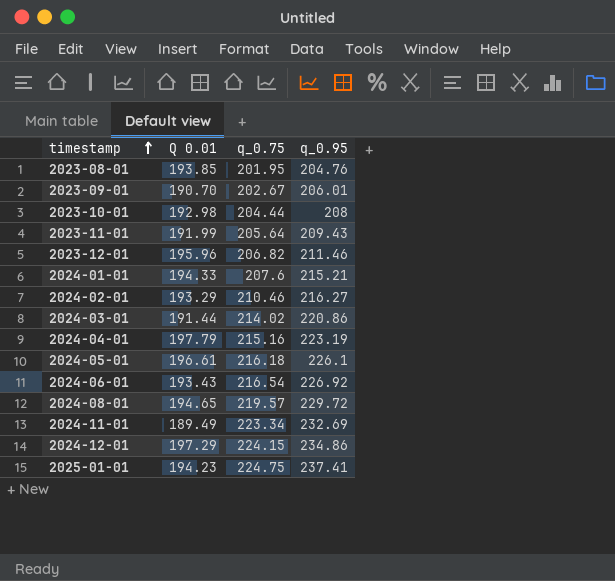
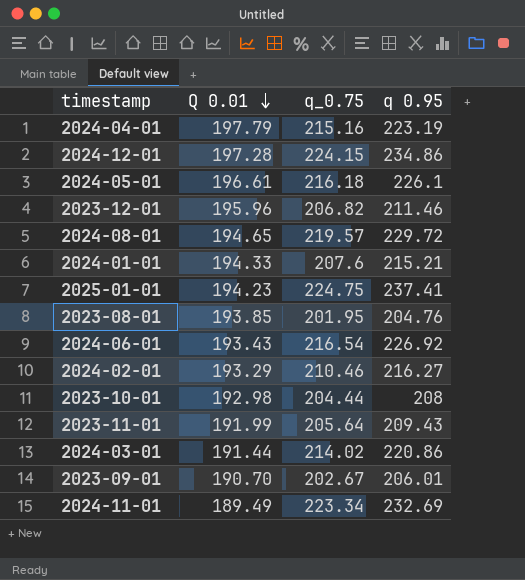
row order: timestamp ascending -> Q 0.01 descending
column name: q_0.95 -> q 0.95
2024-12-01 | Q 0.01: 197.29 -> 197.28

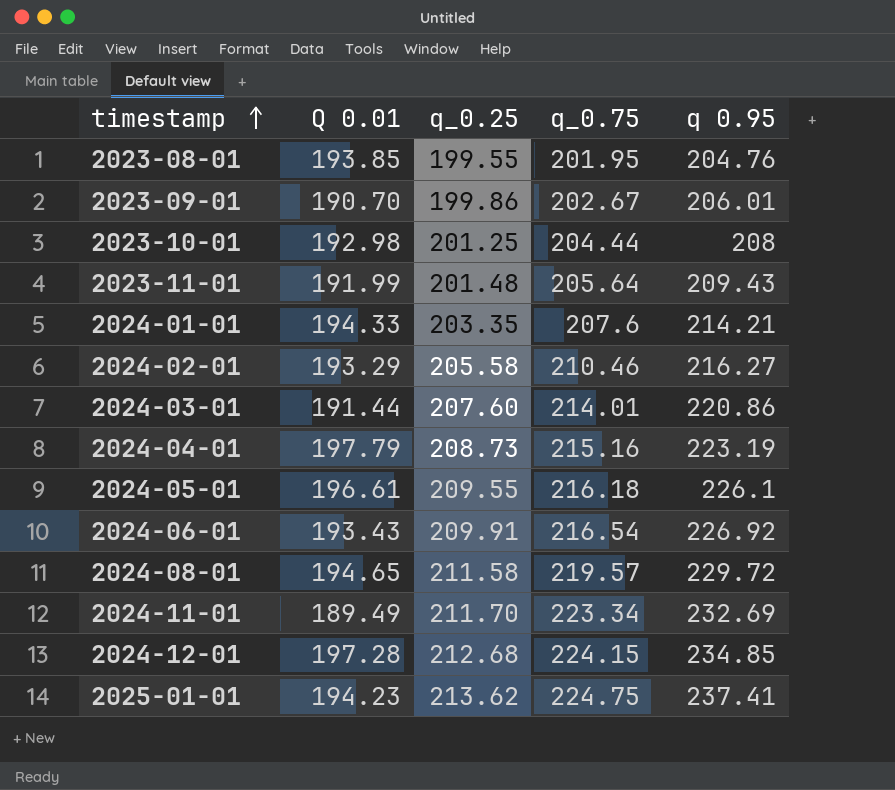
row order: Q 0.01 descending -> timestamp ascending
column q_0.25 | position: none -> 3
row 2023-12-01: 195.96 | 206.82 | 211.46 -> none
2024-01-01 | q 0.95: 215.21 -> 214.21
2024-03-01 | q_0.75: 214.02 -> 214.01
2024-12-01 | q 0.95: 234.86 -> 234.85

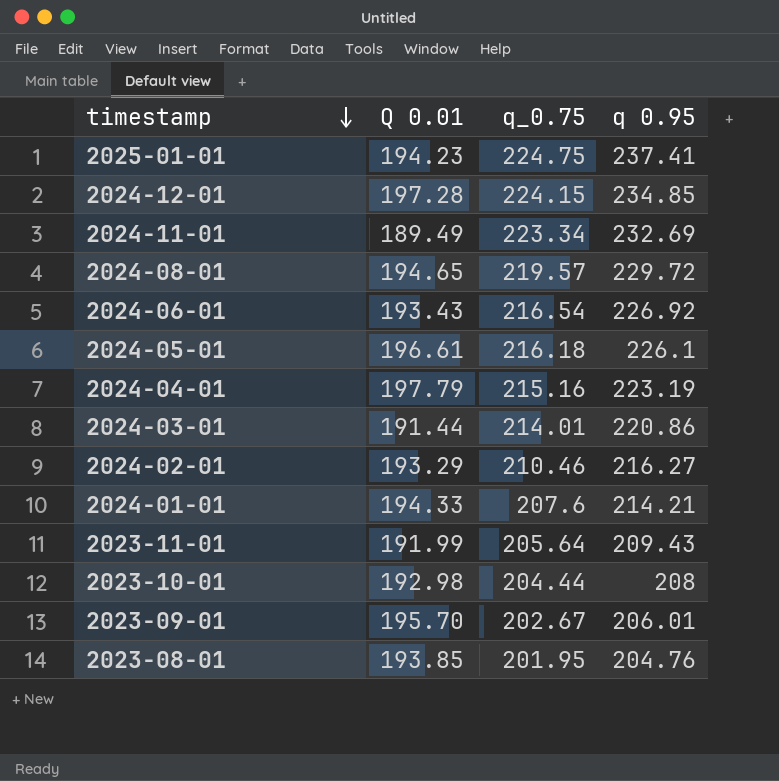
row order: timestamp ascending -> timestamp descending
column q_0.25 | position: 3 -> none
2023-09-01 | Q 0.01: 190.70 -> 195.70

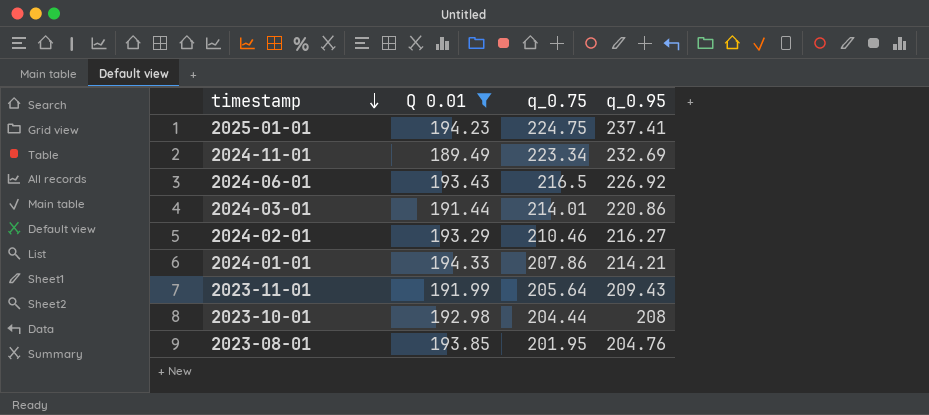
filter: none -> Q 0.01 <= 194.33
column name: q 0.95 -> q_0.95
2024-06-01 | q_0.75: 216.54 -> 216.5
2024-01-01 | q_0.75: 207.6 -> 207.86

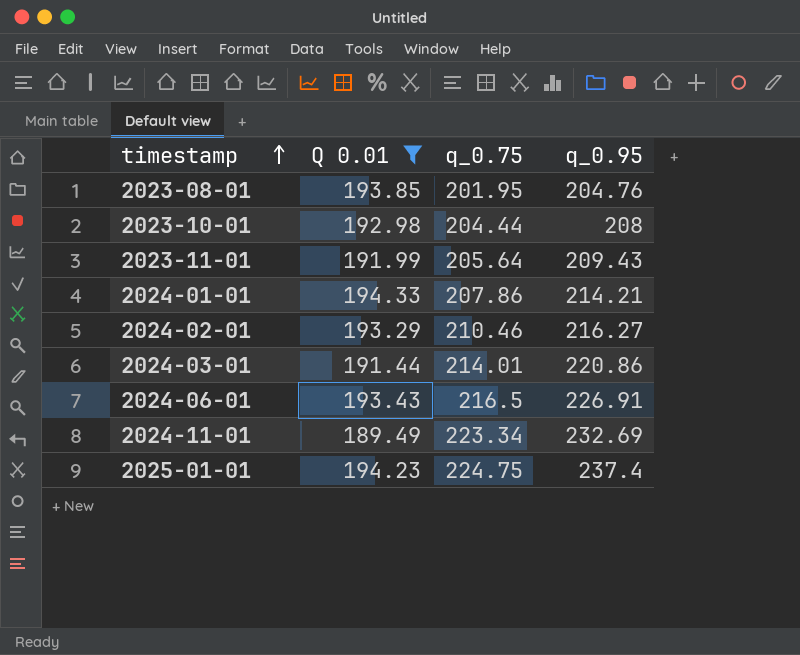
row order: timestamp descending -> timestamp ascending
2024-06-01 | q_0.95: 226.92 -> 226.91
2025-01-01 | q_0.95: 237.41 -> 237.4

